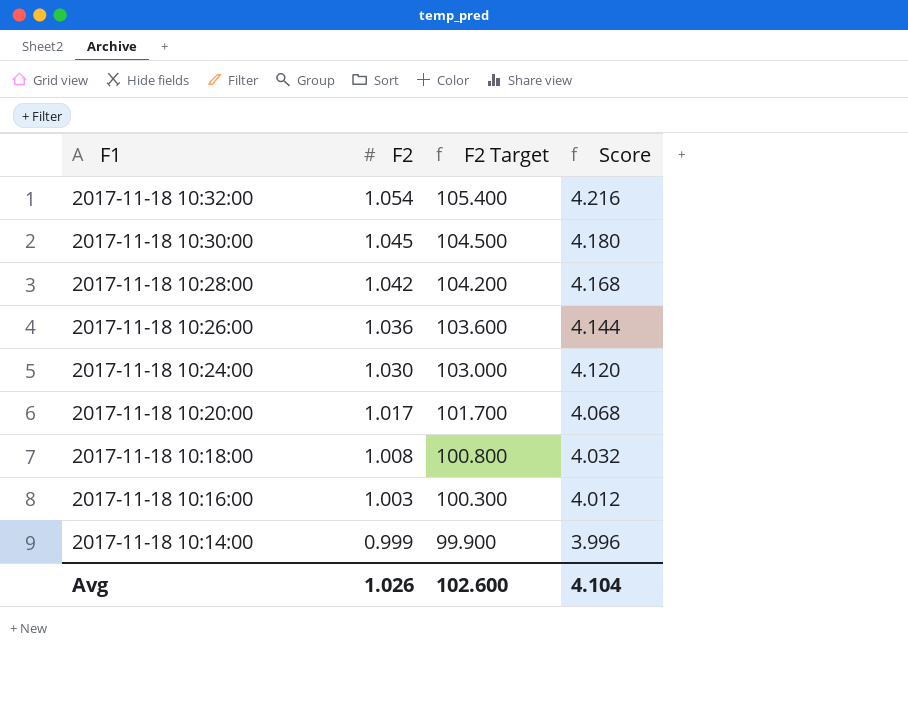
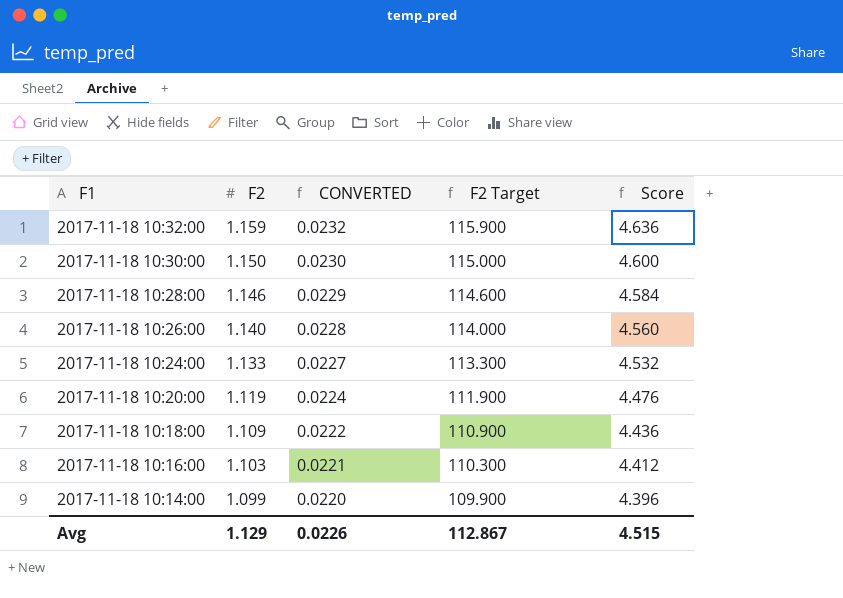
column CONVERTED | formula: none -> [F2] * 0.02
2017-11-18 10:32:00 | F2: 1.054 -> 1.159
2017-11-18 10:32:00 | F2 Target: 105.400 -> 115.900
2017-11-18 10:32:00 | Score: 4.216 -> 4.636
2017-11-18 10:30:00 | F2: 1.045 -> 1.150
2017-11-18 10:30:00 | F2 Target: 104.500 -> 115.000
2017-11-18 10:30:00 | Score: 4.180 -> 4.600
2017-11-18 10:28:00 | F2: 1.042 -> 1.146
2017-11-18 10:28:00 | F2 Target: 104.200 -> 114.600
2017-11-18 10:28:00 | Score: 4.168 -> 4.584
2017-11-18 10:26:00 | F2: 1.036 -> 1.140
2017-11-18 10:26:00 | F2 Target: 103.600 -> 114.000
2017-11-18 10:26:00 | Score: 4.144 -> 4.560
2017-11-18 10:24:00 | F2: 1.030 -> 1.133
2017-11-18 10:24:00 | F2 Target: 103.000 -> 113.300
2017-11-18 10:24:00 | Score: 4.120 -> 4.532
2017-11-18 10:20:00 | F2: 1.017 -> 1.119
2017-11-18 10:20:00 | F2 Target: 101.700 -> 111.900
2017-11-18 10:20:00 | Score: 4.068 -> 4.476
2017-11-18 10:18:00 | F2: 1.008 -> 1.109
2017-11-18 10:18:00 | F2 Target: 100.800 -> 110.900
2017-11-18 10:18:00 | Score: 4.032 -> 4.436
2017-11-18 10:16:00 | F2: 1.003 -> 1.103
2017-11-18 10:16:00 | F2 Target: 100.300 -> 110.300
2017-11-18 10:16:00 | Score: 4.012 -> 4.412
2017-11-18 10:14:00 | F2: 0.999 -> 1.099
2017-11-18 10:14:00 | F2 Target: 99.900 -> 109.900
2017-11-18 10:14:00 | Score: 3.996 -> 4.396
Avg | F2: 1.026 -> 1.129
Avg | F2 Target: 102.600 -> 112.867
Avg | Score: 4.104 -> 4.515

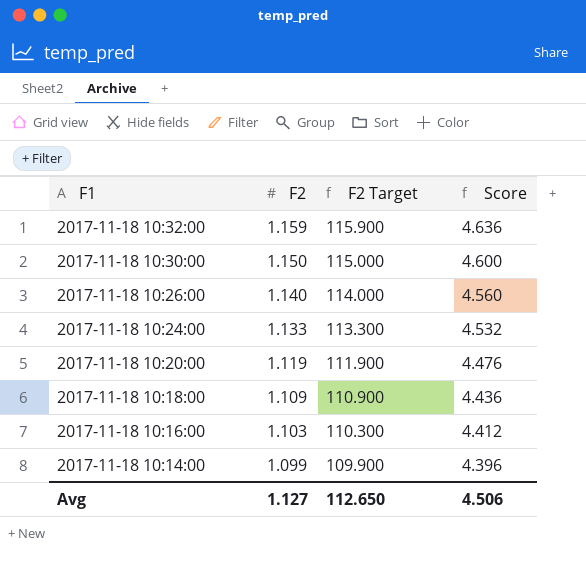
column CONVERTED | formula: [F2] * 0.02 -> none
row 2017-11-18 10:28:00: 1.146 | 0.0229 | 114.600 | 4.584 -> none
Avg | F2: 1.129 -> 1.127
Avg | F2 Target: 112.867 -> 112.650
Avg | Score: 4.515 -> 4.506

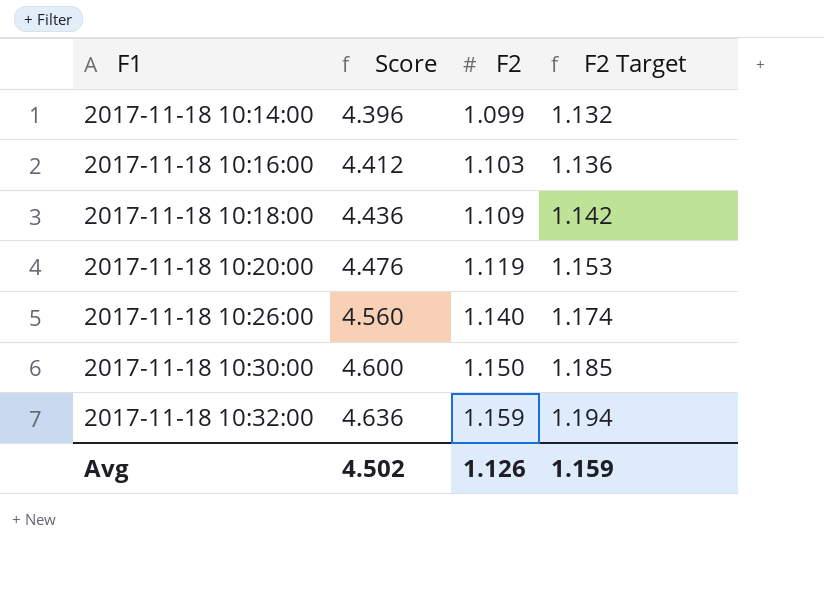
row order: F1 descending -> F1 ascending
column Score | position: 4 -> 2
column F2 Target | formula: [F2] * 100 -> [F2] * 1.03
row 2017-11-18 10:24:00: 1.133 | 113.300 | 4.532 -> none
Avg | Score: 4.506 -> 4.502
Avg | F2: 1.127 -> 1.126
Avg | F2 Target: 112.650 -> 1.159

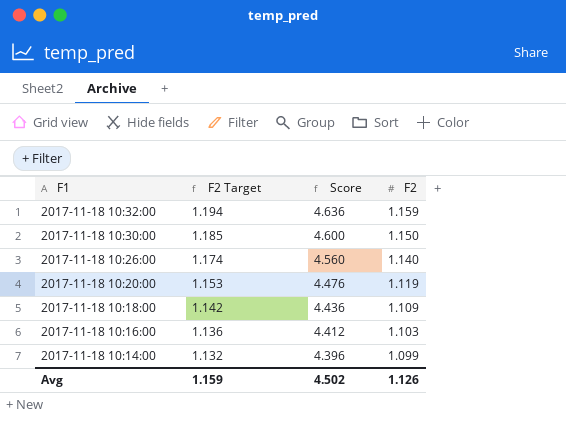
row order: F1 ascending -> F1 descending
column F2 Target | position: 4 -> 2

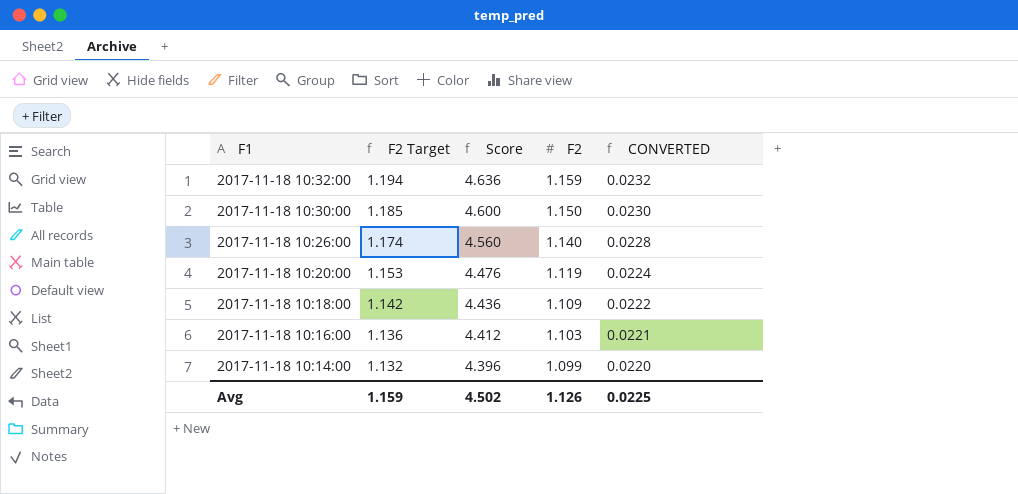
column CONVERTED | formula: none -> [F2] * 0.02

